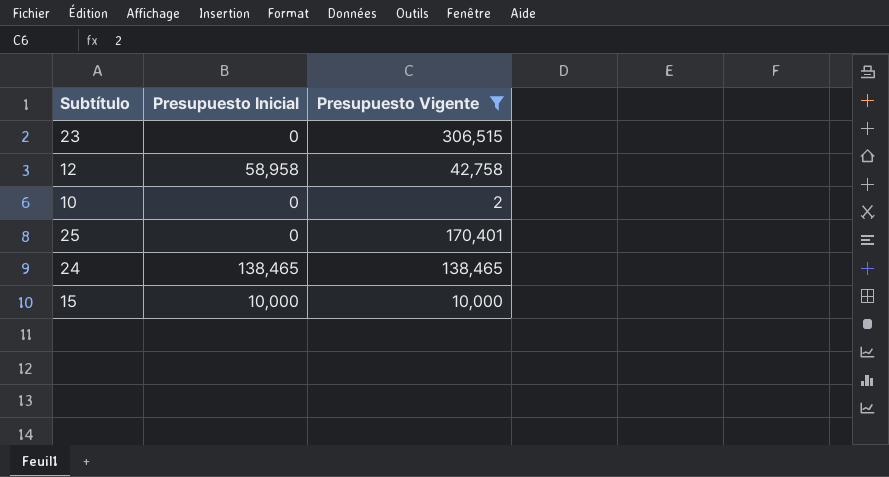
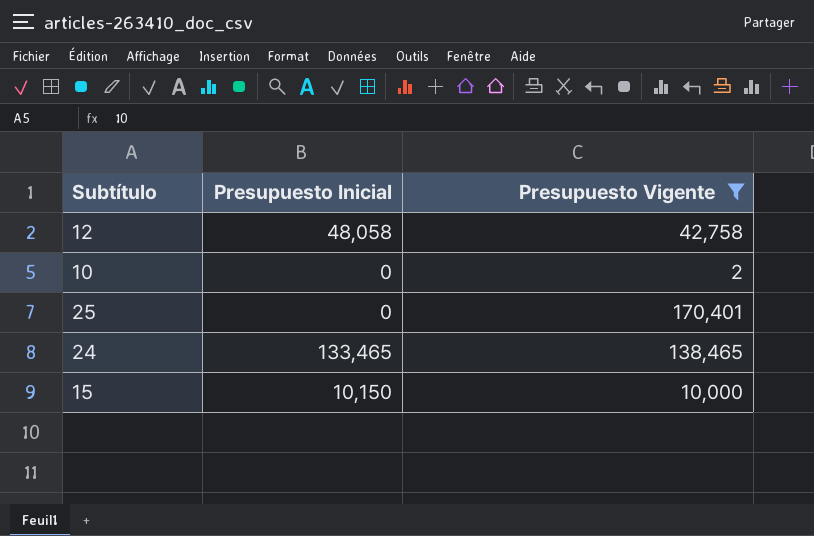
row 23: 0 | 306,515 -> none
12 | Presupuesto Inicial: 58,958 -> 48,058
24 | Presupuesto Inicial: 138,465 -> 133,465
15 | Presupuesto Inicial: 10,000 -> 10,150

